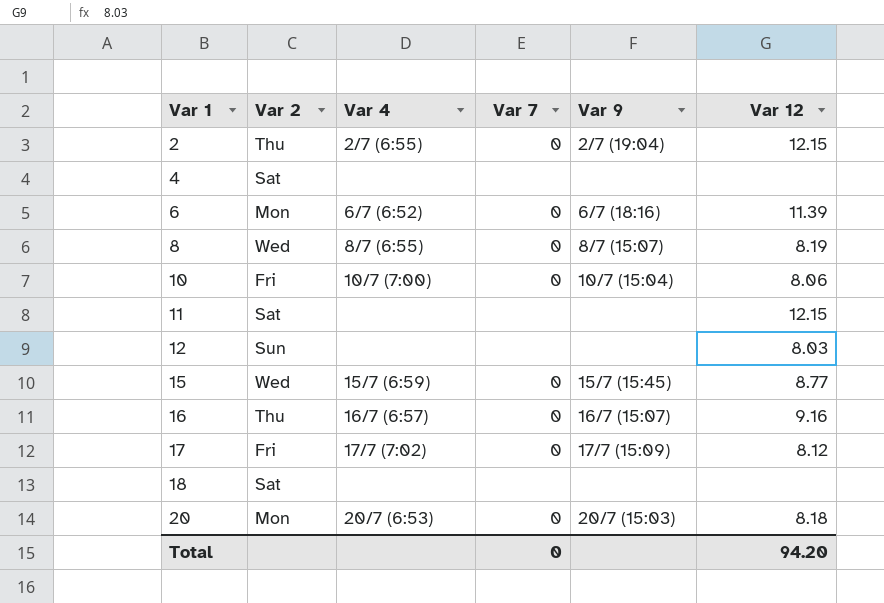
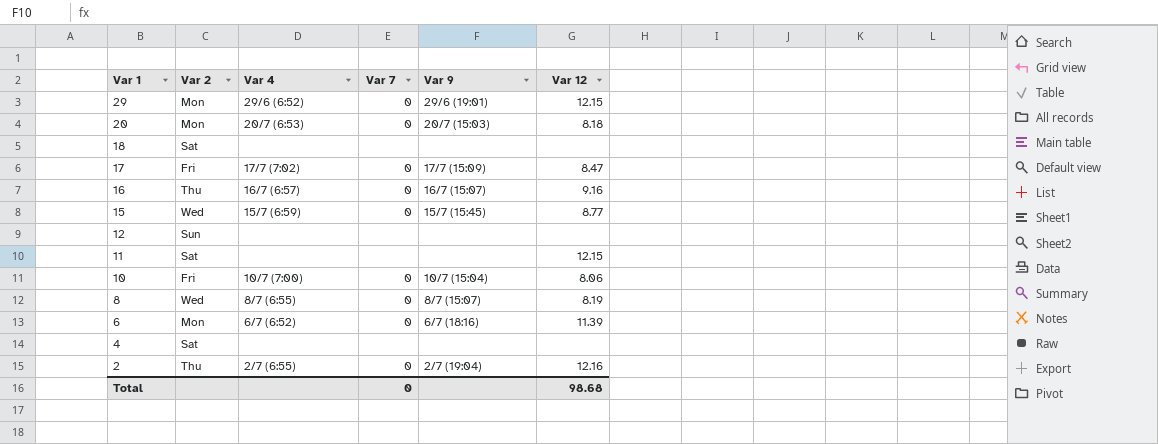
row order: Var 1 ascending -> Var 1 descending
row 29: none -> Mon | 29/6 (6:52) | 0 | 29/6 (19:01) | 12.15
17 | Var 12: 8.12 -> 8.47
12 | Var 12: 8.03 -> none
2 | Var 12: 12.15 -> 12.16
Total | Var 12: 94.20 -> 98.68

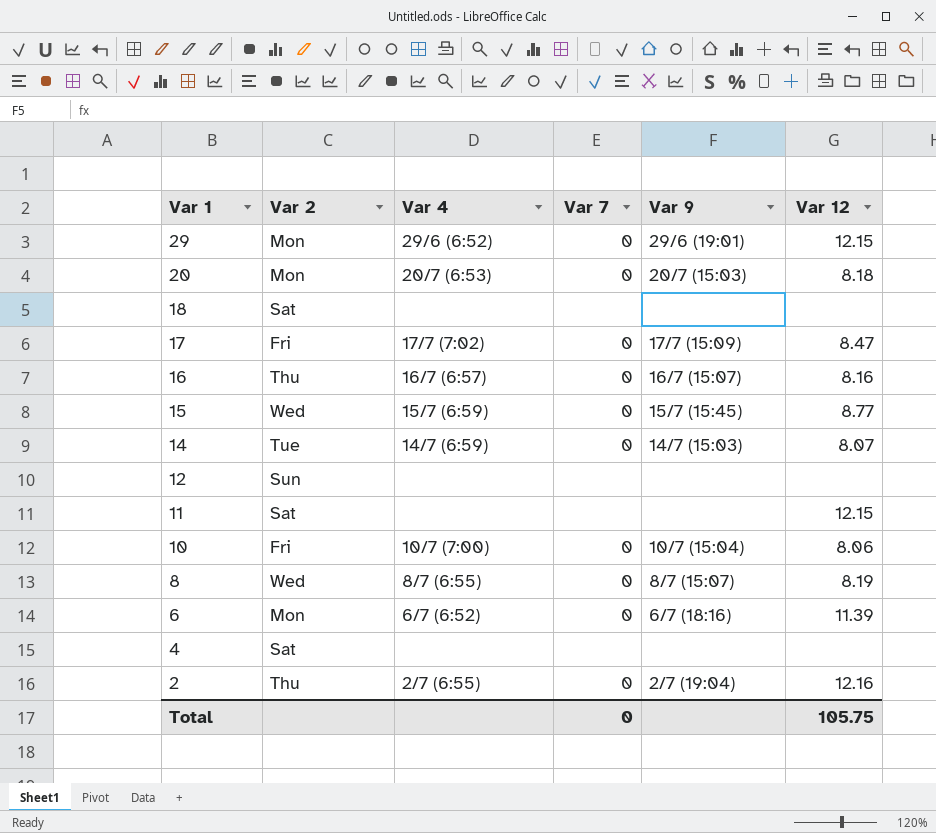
16 | Var 12: 9.16 -> 8.16
row 14: none -> Tue | 14/7 (6:59) | 0 | 14/7 (15:03) | 8.07
Total | Var 12: 98.68 -> 105.75

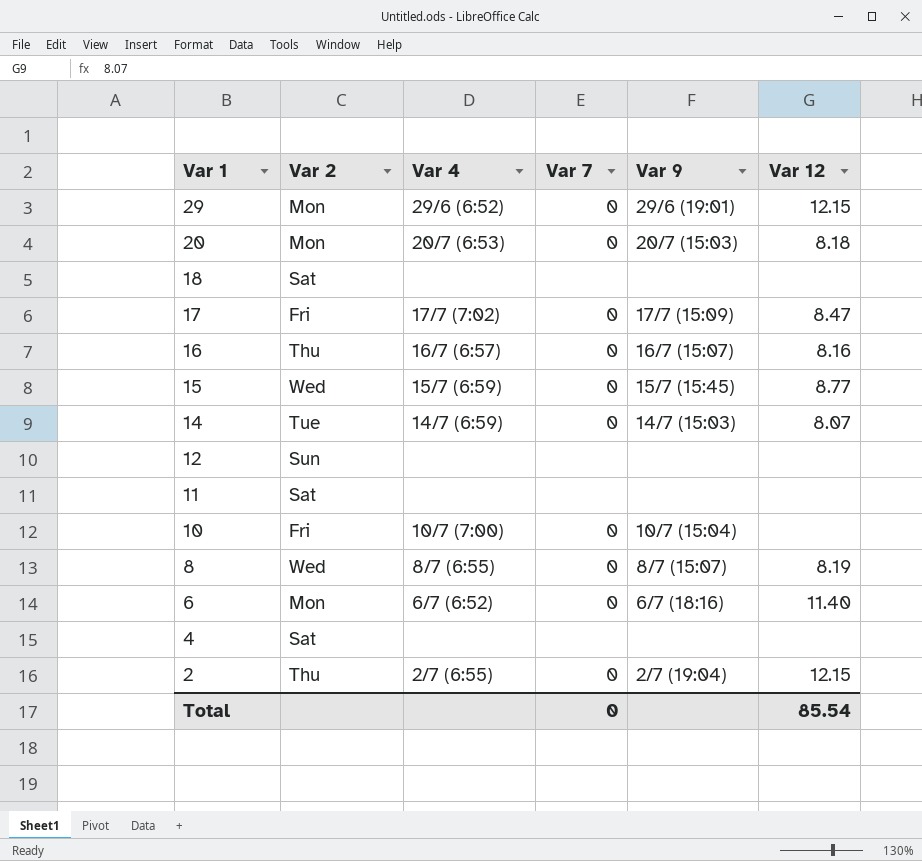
11 | Var 12: 12.15 -> none
10 | Var 12: 8.06 -> none
6 | Var 12: 11.39 -> 11.40
2 | Var 12: 12.16 -> 12.15
Total | Var 12: 105.75 -> 85.54

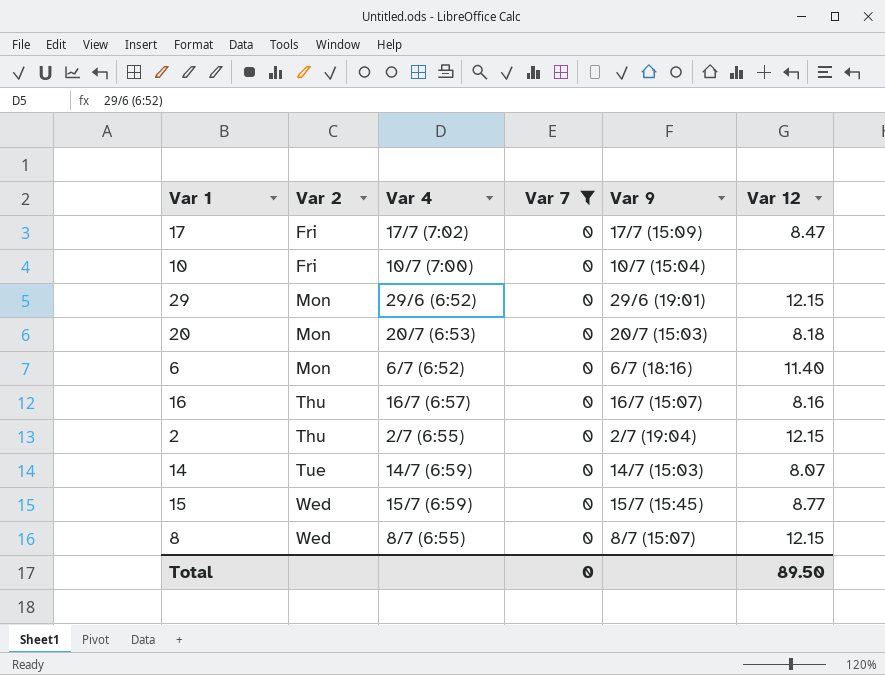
filter: none -> Var 7 = 0
row order: Var 1 descending -> Var 2 ascending
8 | Var 12: 8.19 -> 12.15
Total | Var 12: 85.54 -> 89.50

